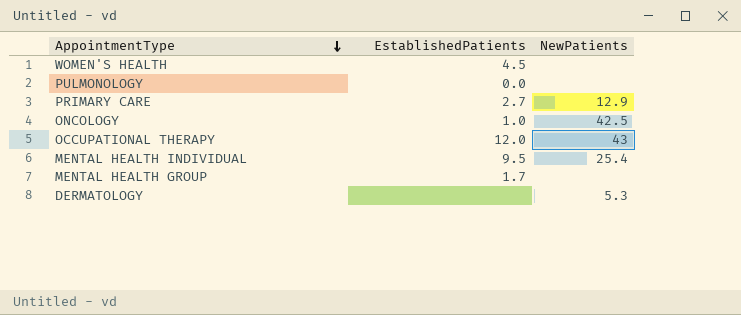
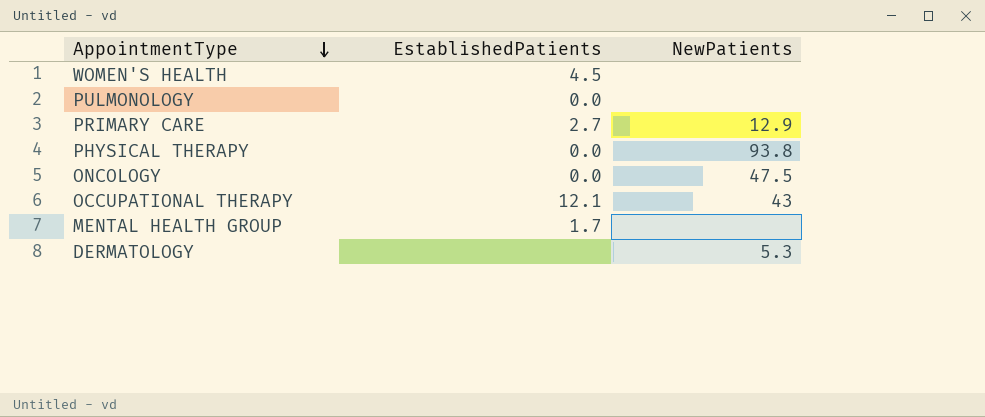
row MENTAL HEALTH INDIVIDUAL: 9.5 | 25.4 -> none
row PHYSICAL THERAPY: none -> 0.0 | 93.8
ONCOLOGY | EstablishedPatients: 1.0 -> 0.0
ONCOLOGY | NewPatients: 42.5 -> 47.5
OCCUPATIONAL THERAPY | EstablishedPatients: 12.0 -> 12.1

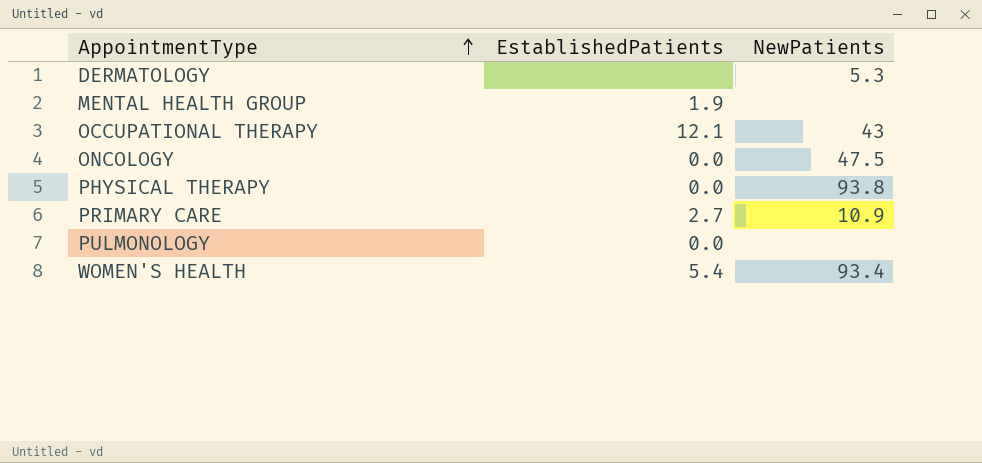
row order: AppointmentType descending -> AppointmentType ascending
MENTAL HEALTH GROUP | EstablishedPatients: 1.7 -> 1.9
PRIMARY CARE | NewPatients: 12.9 -> 10.9
WOMEN'S HEALTH | EstablishedPatients: 4.5 -> 5.4
WOMEN'S HEALTH | NewPatients: none -> 93.4

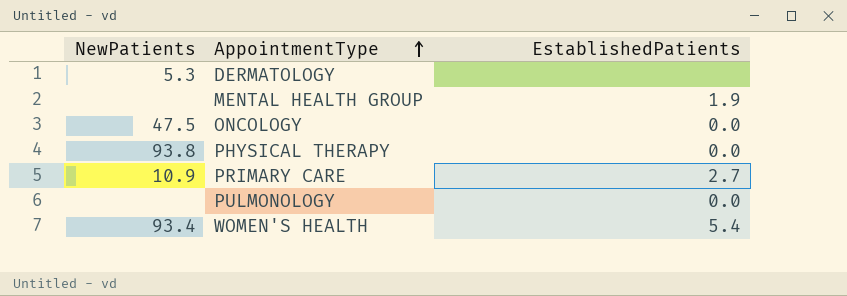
column NewPatients | position: 3 -> 1
row OCCUPATIONAL THERAPY: 12.1 | 43 -> none

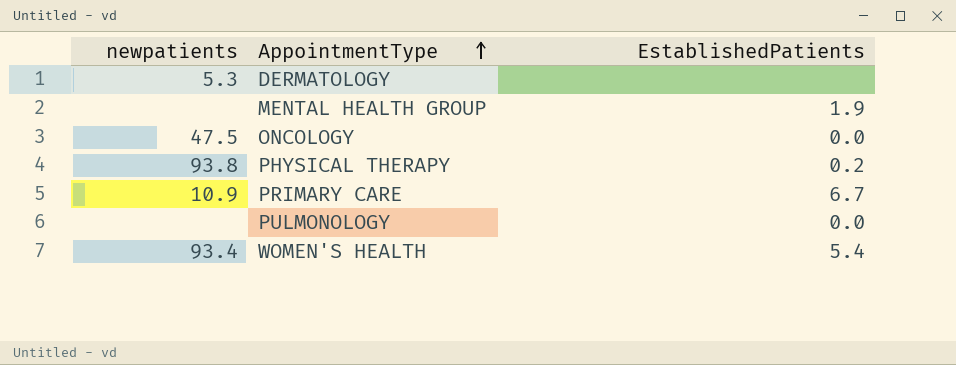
column name: NewPatients -> newpatients
PHYSICAL THERAPY | EstablishedPatients: 0.0 -> 0.2
PRIMARY CARE | EstablishedPatients: 2.7 -> 6.7

